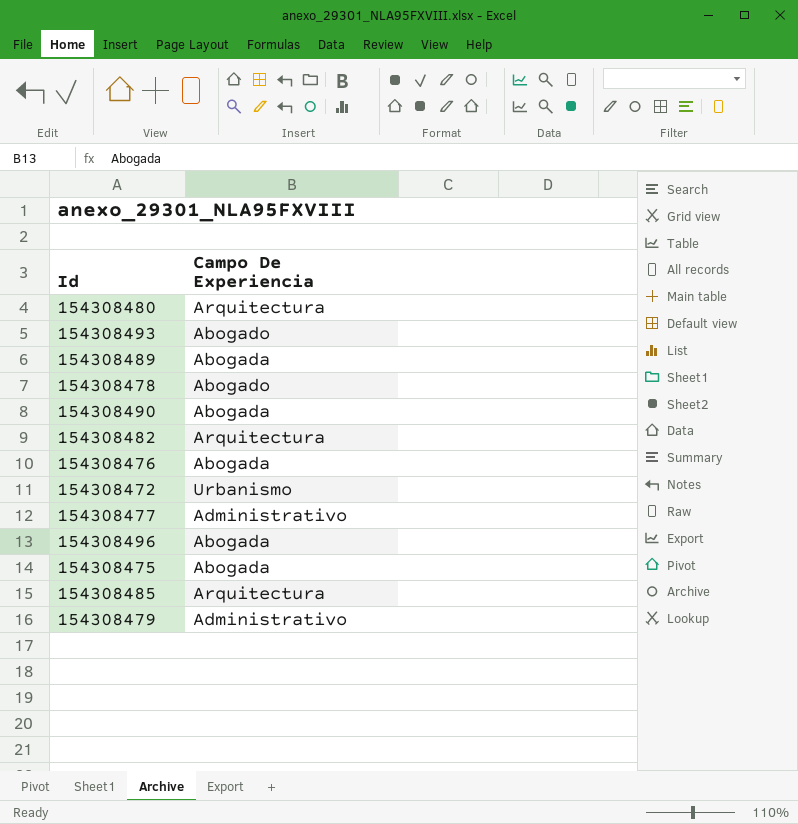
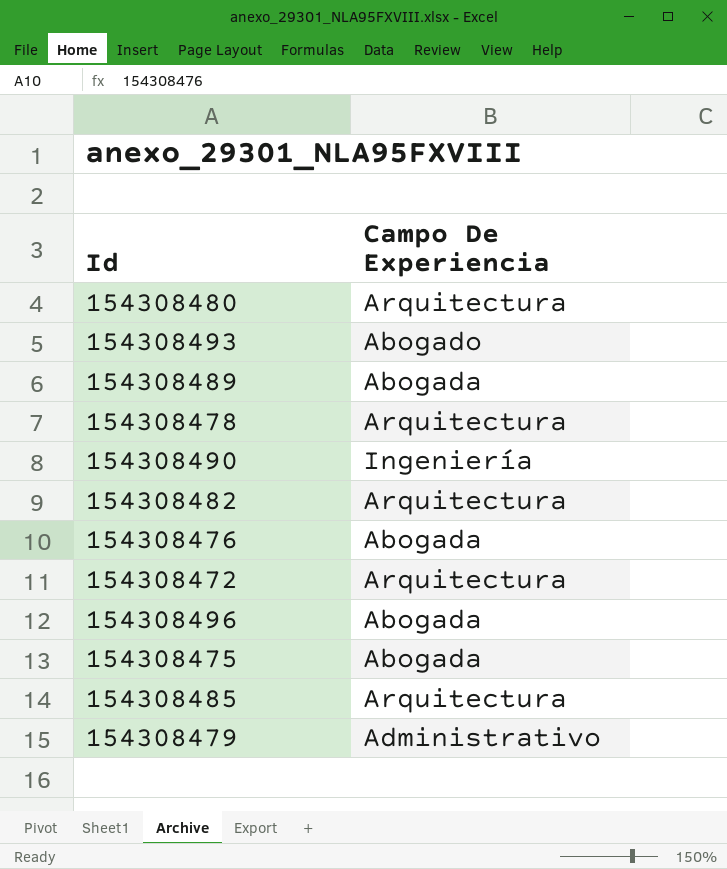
row 154308477: Administrativo -> none
154308478 | Campo De Experiencia: Abogado -> Arquitectura
154308490 | Campo De Experiencia: Abogada -> Ingeniería
154308472 | Campo De Experiencia: Urbanismo -> Arquitectura

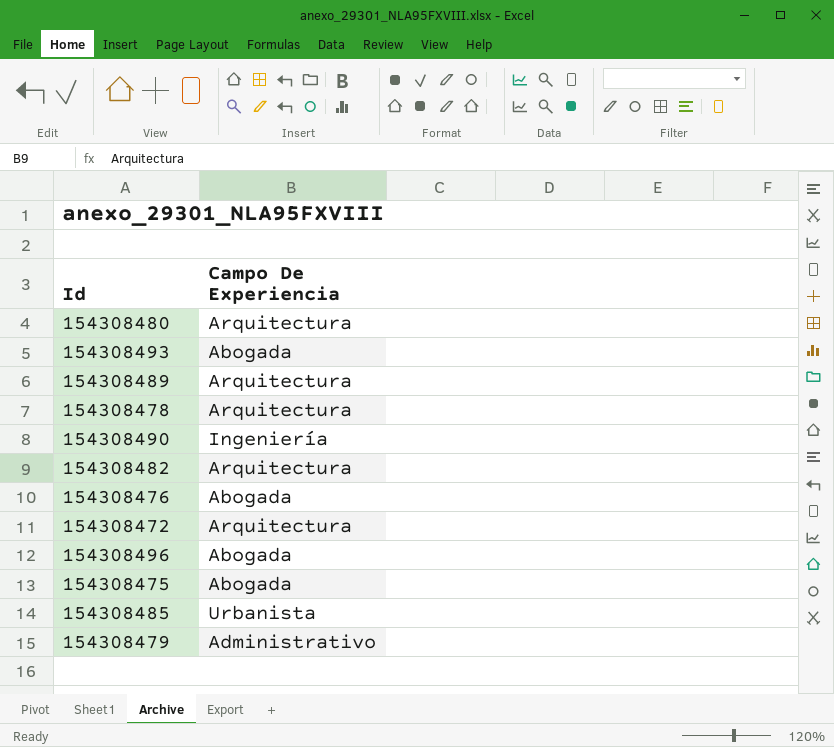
154308493 | Campo De Experiencia: Abogado -> Abogada
154308489 | Campo De Experiencia: Abogada -> Arquitectura
154308485 | Campo De Experiencia: Arquitectura -> Urbanista

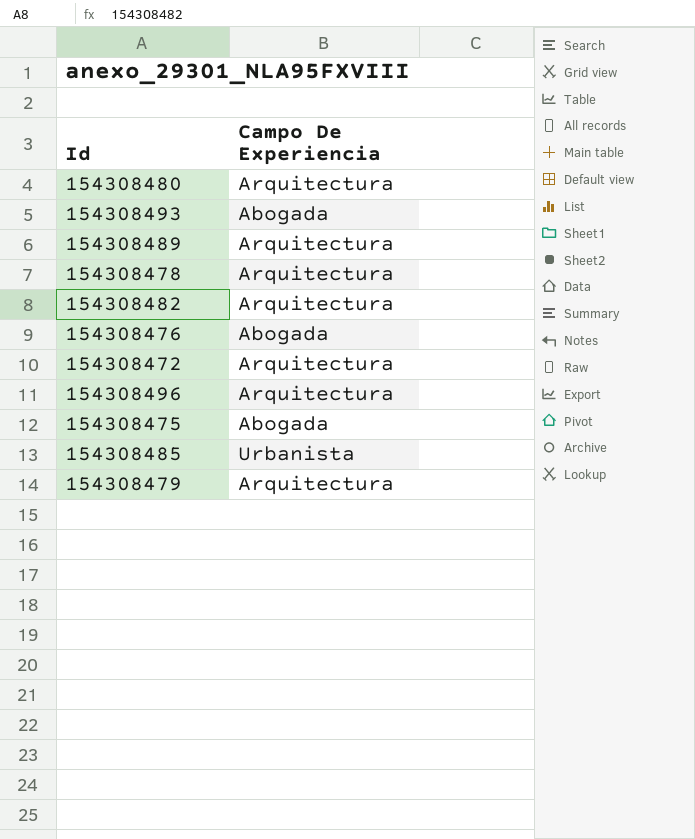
row 154308490: Ingeniería -> none
154308496 | Campo De Experiencia: Abogada -> Arquitectura
154308479 | Campo De Experiencia: Administrativo -> Arquitectura

